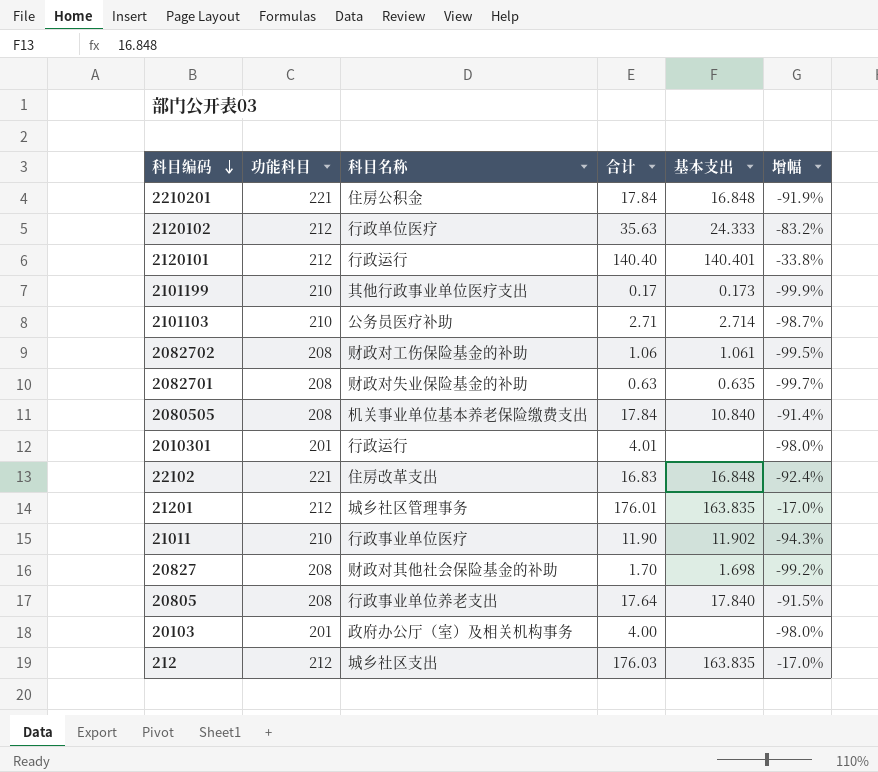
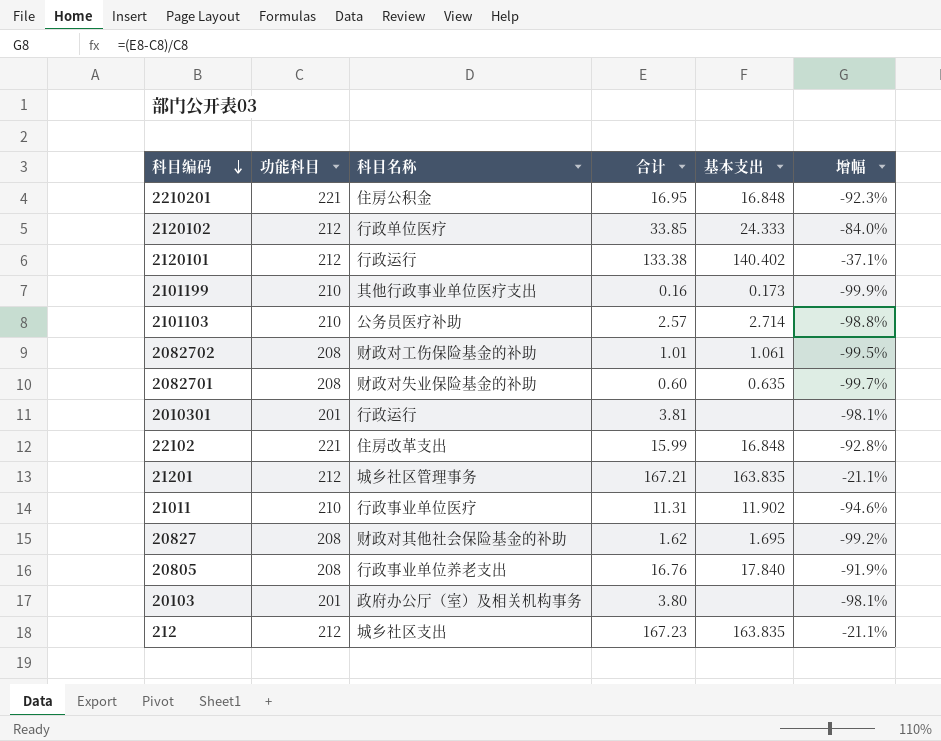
row 2080505: 208 | 机关事业单位基本养老保险缴费支出 | 17.84 | 10.840 | -91.4% -> none
2210201 | 合计: 17.84 -> 16.95
2210201 | 增幅: -91.9% -> -92.3%
2120102 | 合计: 35.63 -> 33.85
2120102 | 增幅: -83.2% -> -84.0%
2120101 | 合计: 140.40 -> 133.38
2120101 | 基本支出: 140.401 -> 140.402
2120101 | 增幅: -33.8% -> -37.1%
2101199 | 合计: 0.17 -> 0.16
2101103 | 合计: 2.71 -> 2.57
2101103 | 增幅: -98.7% -> -98.8%
2082702 | 合计: 1.06 -> 1.01
2082701 | 合计: 0.63 -> 0.60
2010301 | 合计: 4.01 -> 3.81
2010301 | 增幅: -98.0% -> -98.1%
22102 | 合计: 16.83 -> 15.99
22102 | 增幅: -92.4% -> -92.8%
21201 | 合计: 176.01 -> 167.21
21201 | 增幅: -17.0% -> -21.1%
21011 | 合计: 11.90 -> 11.31
21011 | 增幅: -94.3% -> -94.6%
20827 | 合计: 1.70 -> 1.62
20827 | 基本支出: 1.698 -> 1.695
20805 | 合计: 17.64 -> 16.76
20805 | 增幅: -91.5% -> -91.9%
20103 | 合计: 4.00 -> 3.80
20103 | 增幅: -98.0% -> -98.1%
212 | 合计: 176.03 -> 167.23
212 | 增幅: -17.0% -> -21.1%

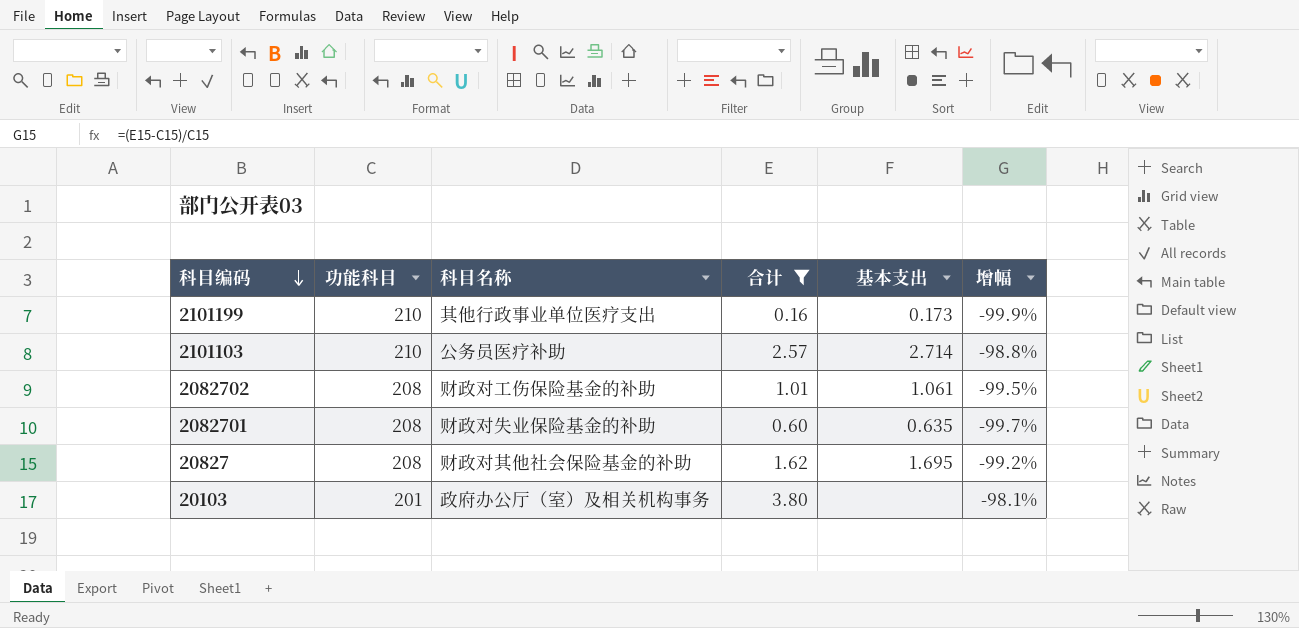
filter: none -> 合计 <= 3.80

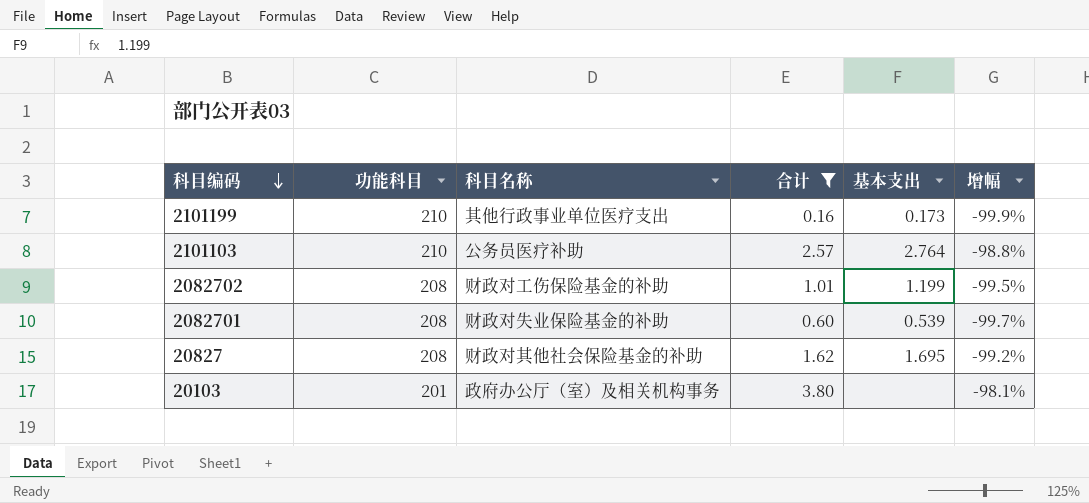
2101103 | 基本支出: 2.714 -> 2.764
2082702 | 基本支出: 1.061 -> 1.199
2082701 | 基本支出: 0.635 -> 0.539

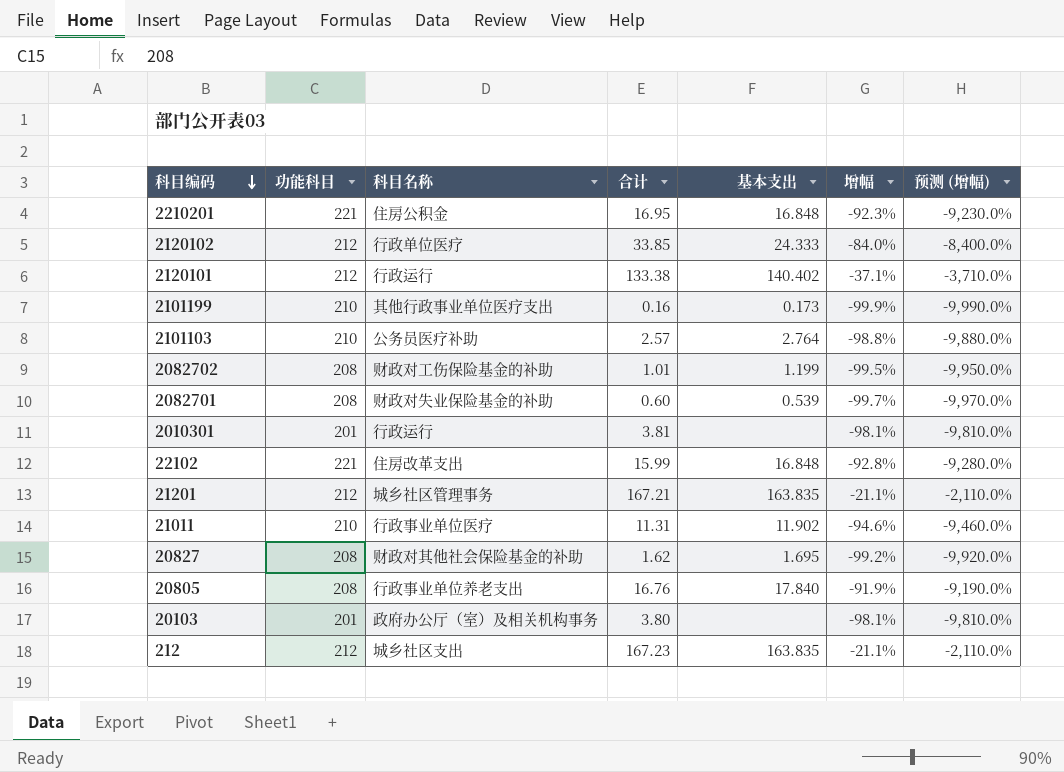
filter: 合计 <= 3.80 -> none
column 预测 (增幅) | formula: none -> [增幅] * 100

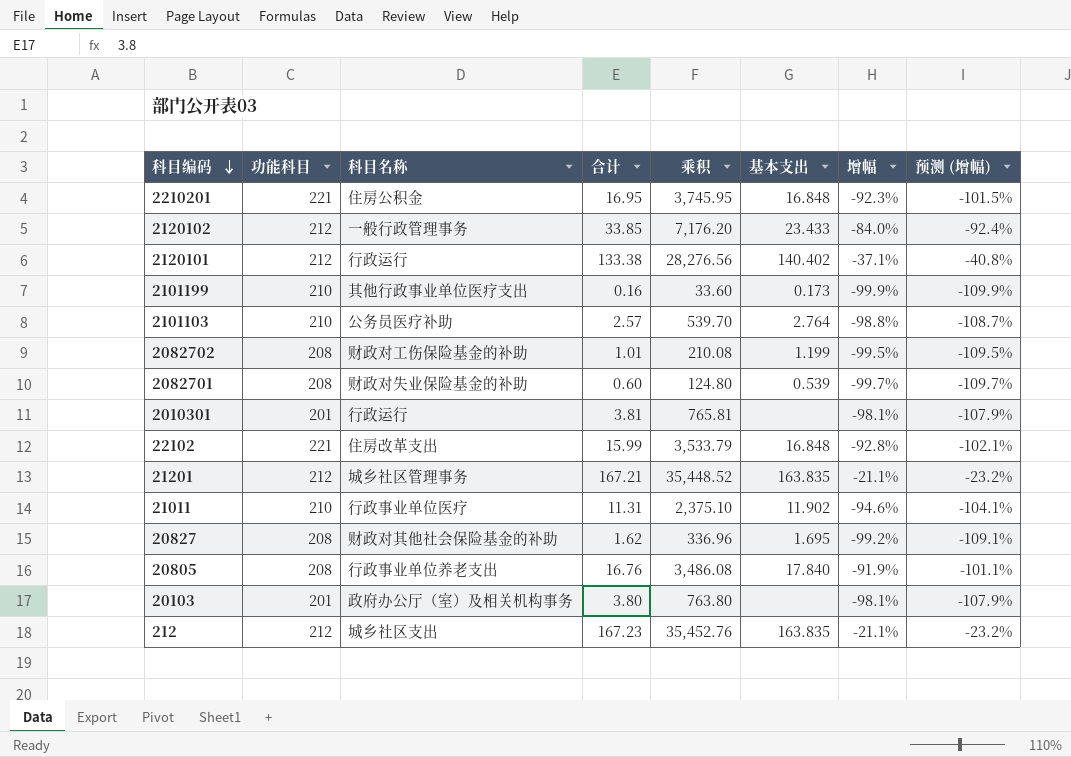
column 乘积 | formula: none -> [功能科目] * [合计]
column 预测 (增幅) | formula: [增幅] * 100 -> [增幅] * 1.1
2120102 | 科目名称: 行政单位医疗 -> 一般行政管理事务
2120102 | 基本支出: 24.333 -> 23.433

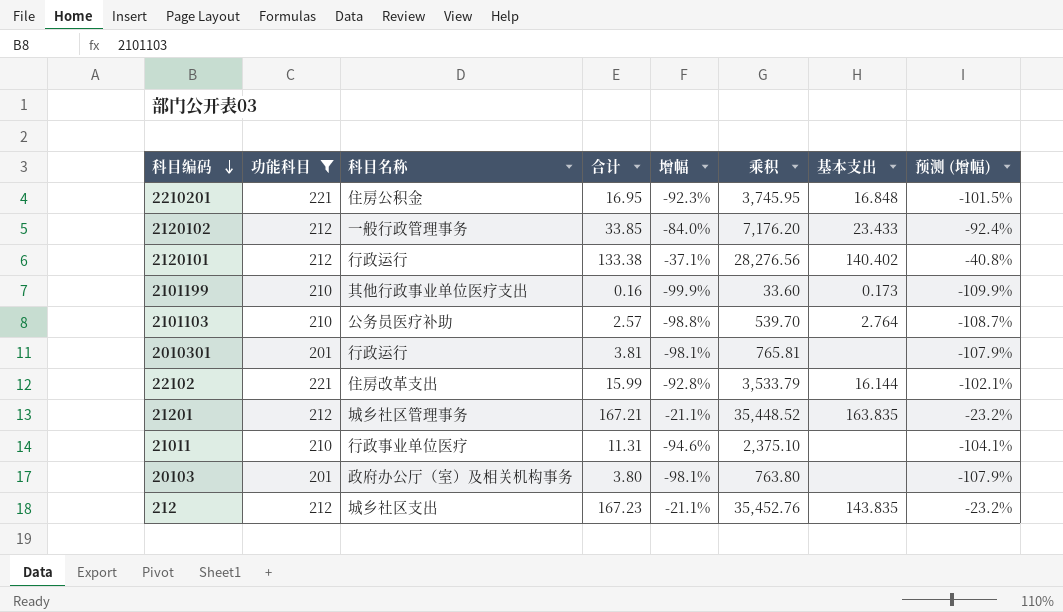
filter: none -> 功能科目 != 208
column 增幅 | position: 7 -> 5
22102 | 基本支出: 16.848 -> 16.144
21011 | 基本支出: 11.902 -> none
212 | 基本支出: 163.835 -> 143.835

